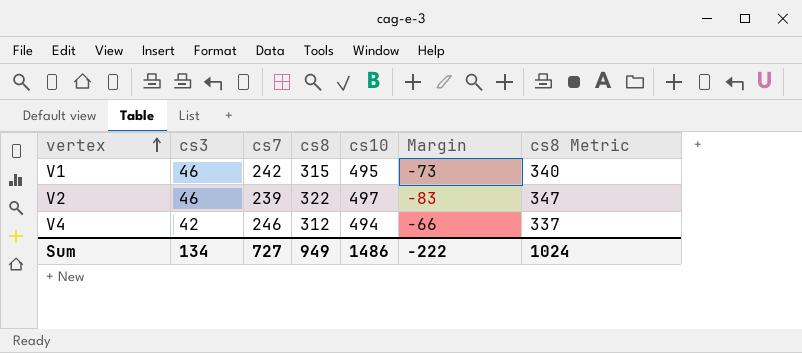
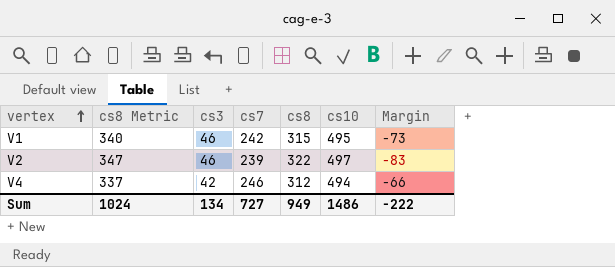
column cs8 Metric | position: 7 -> 2

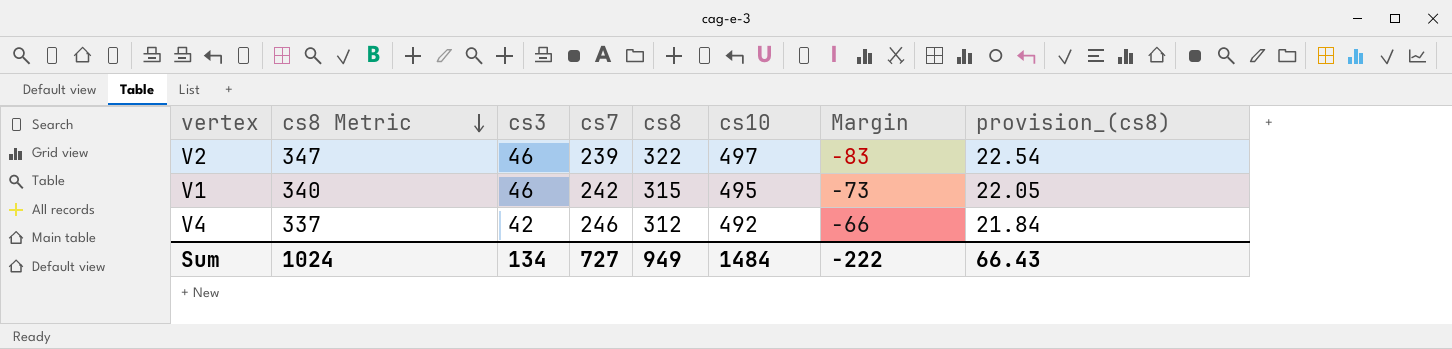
row order: vertex ascending -> cs8 Metric descending
column provision_(cs8) | formula: none -> [cs8] * 0.07
V4 | cs10: 494 -> 492
Sum | cs10: 1486 -> 1484

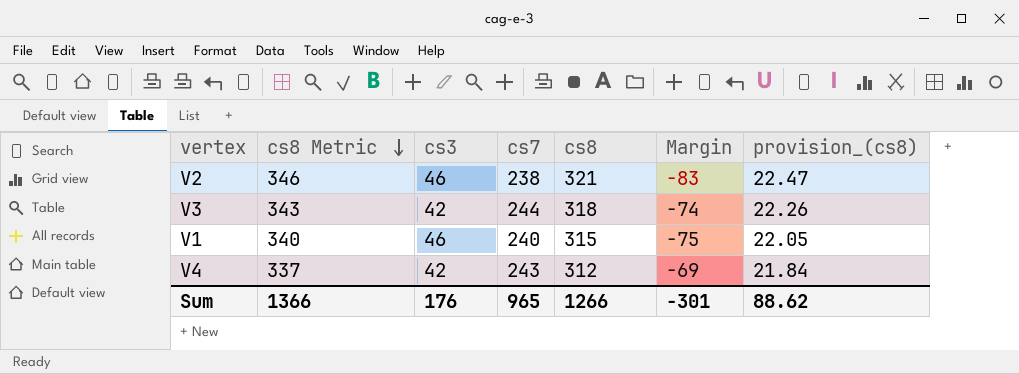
column cs10 | position: 6 -> none
V2 | cs8 Metric: 347 -> 346
V2 | cs7: 239 -> 238
V2 | cs8: 322 -> 321
V2 | provision_(cs8): 22.54 -> 22.47
row V3: none -> 343 | 42 | 244 | 318 | -74 | 22.26
V1 | cs7: 242 -> 240
V1 | Margin: -73 -> -75
V4 | cs7: 246 -> 243
V4 | Margin: -66 -> -69
Sum | cs8 Metric: 1024 -> 1366
Sum | cs3: 134 -> 176
Sum | cs7: 727 -> 965
Sum | cs8: 949 -> 1266
Sum | Margin: -222 -> -301
Sum | provision_(cs8): 66.43 -> 88.62

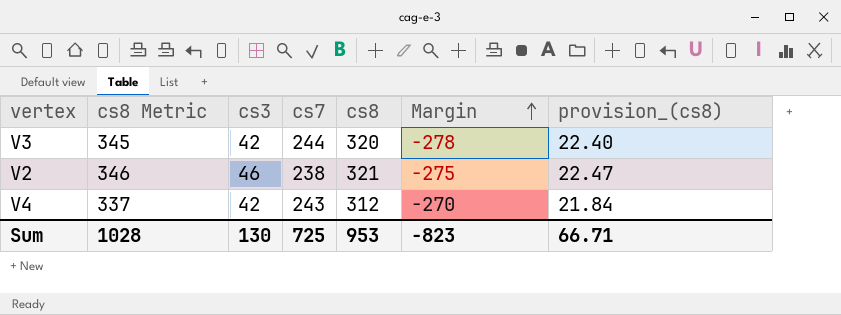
row order: cs8 Metric descending -> Margin ascending
column Margin | formula: [cs7] - [cs8] -> [cs3] - [cs8]
row V1: 340 | 46 | 240 | 315 | -75 | 22.05 -> none
V3 | cs8 Metric: 343 -> 345
V3 | cs8: 318 -> 320
V3 | provision_(cs8): 22.26 -> 22.40
Sum | cs8 Metric: 1366 -> 1028
Sum | cs3: 176 -> 130
Sum | cs7: 965 -> 725
Sum | cs8: 1266 -> 953
Sum | Margin: -301 -> -823
Sum | provision_(cs8): 88.62 -> 66.71

